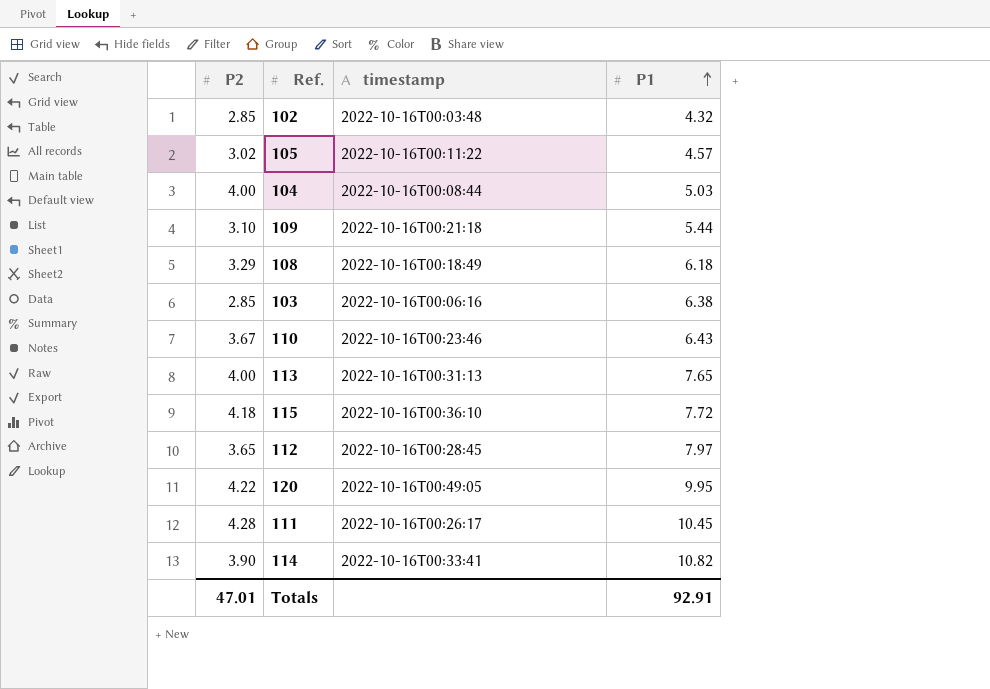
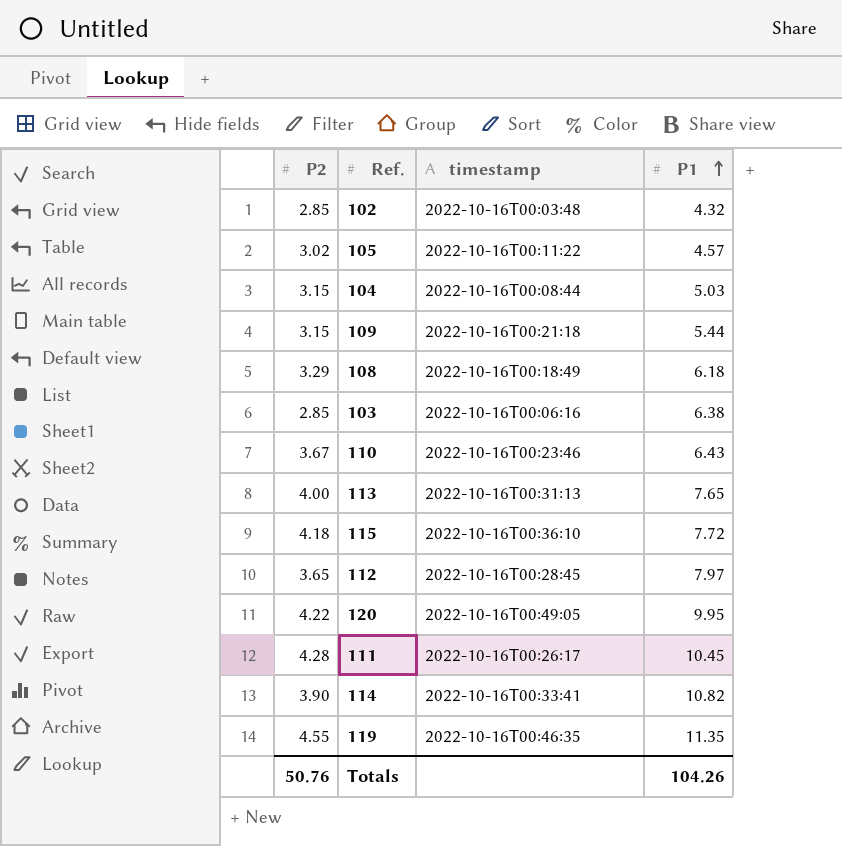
104 | P2: 4.00 -> 3.15
109 | P2: 3.10 -> 3.15
row 119: none -> 4.55 | 2022-10-16T00:46:35 | 11.35
Totals | P2: 47.01 -> 50.76
Totals | P1: 92.91 -> 104.26

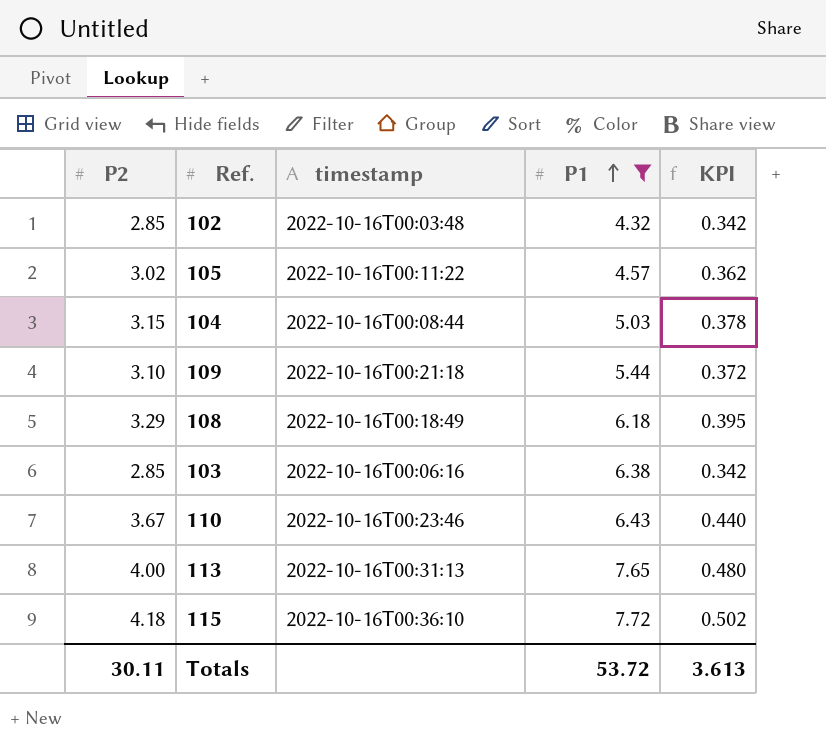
filter: none -> P1 <= 7.72
column KPI | formula: none -> [P2] * 0.12
109 | P2: 3.15 -> 3.10
Totals | P2: 50.76 -> 30.11
Totals | P1: 104.26 -> 53.72

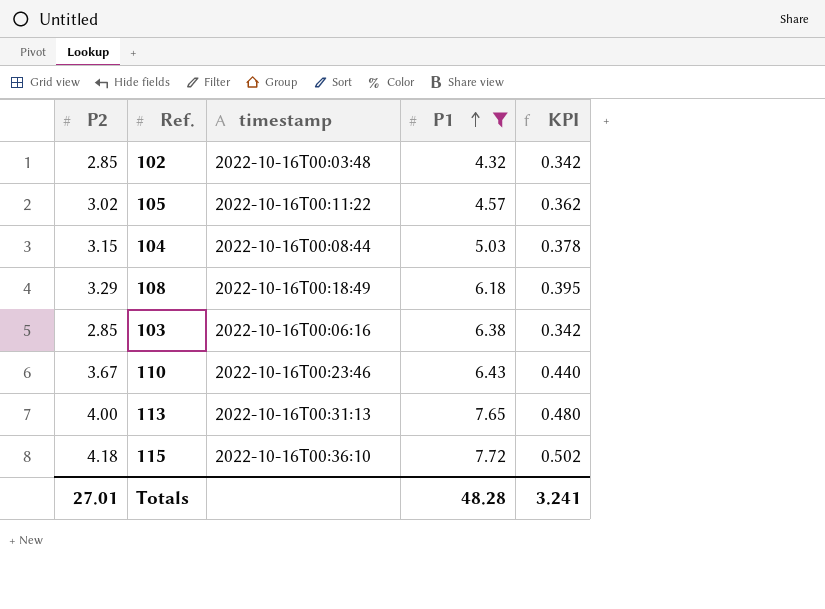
row 109: 3.10 | 2022-10-16T00:21:18 | 5.44 | 0.372 -> none
Totals | P2: 30.11 -> 27.01
Totals | P1: 53.72 -> 48.28
Totals | KPI: 3.613 -> 3.241

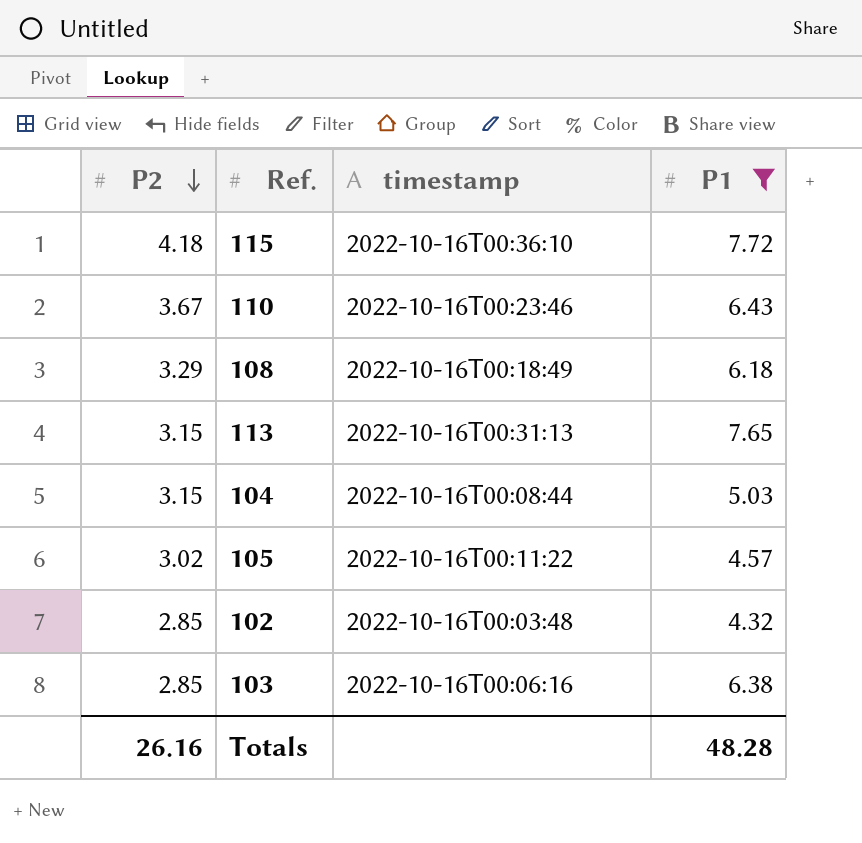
row order: P1 ascending -> P2 descending
column KPI | formula: [P2] * 0.12 -> none
113 | P2: 4.00 -> 3.15
Totals | P2: 27.01 -> 26.16

